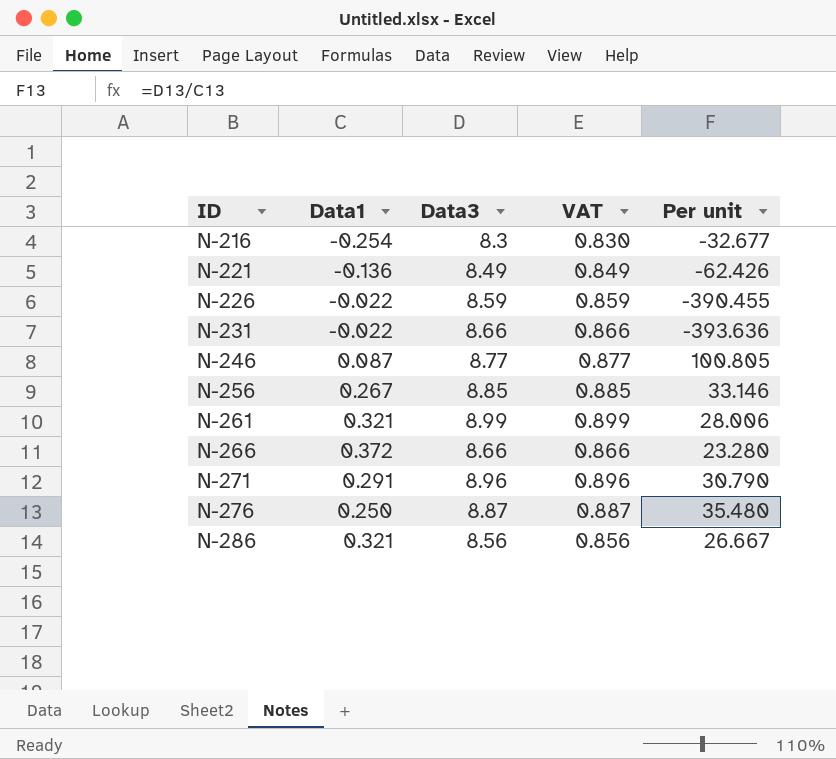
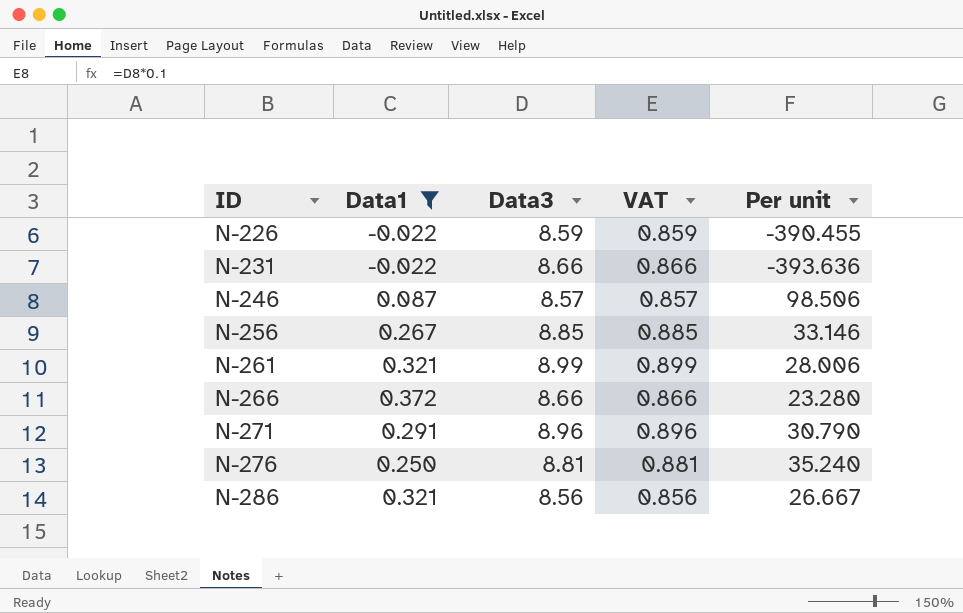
filter: none -> Data1 >= -0.022
N-246 | Data3: 8.77 -> 8.57
N-246 | VAT: 0.877 -> 0.857
N-246 | Per unit: 100.805 -> 98.506
N-276 | Data3: 8.87 -> 8.81
N-276 | VAT: 0.887 -> 0.881
N-276 | Per unit: 35.480 -> 35.240

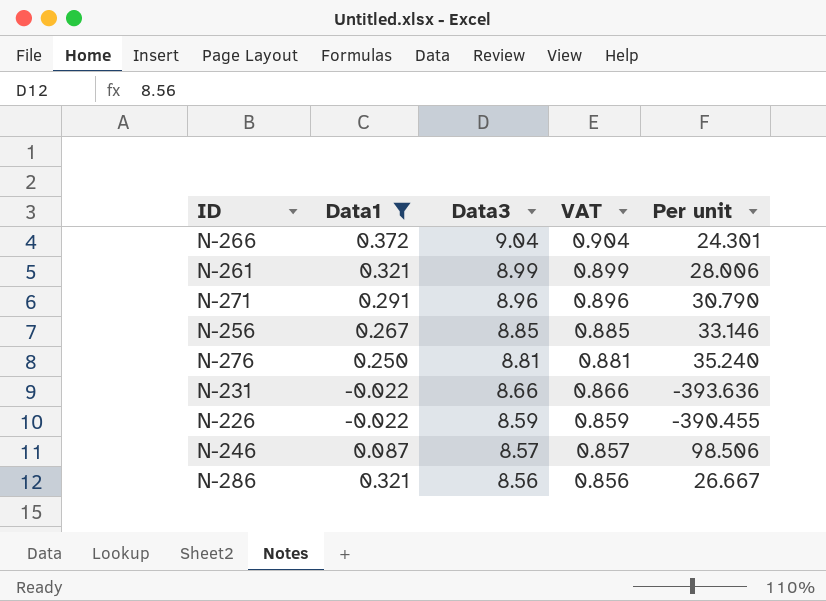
row order: ID ascending -> Data3 descending
N-266 | Data3: 8.66 -> 9.04
N-266 | VAT: 0.866 -> 0.904
N-266 | Per unit: 23.280 -> 24.301

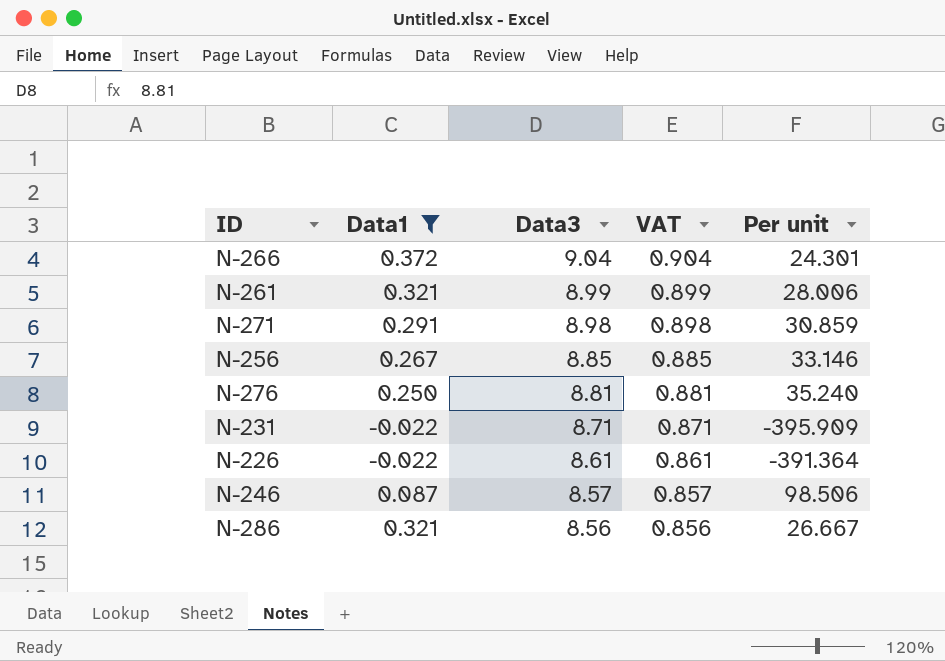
N-271 | Data3: 8.96 -> 8.98
N-271 | VAT: 0.896 -> 0.898
N-271 | Per unit: 30.790 -> 30.859
N-231 | Data3: 8.66 -> 8.71
N-231 | VAT: 0.866 -> 0.871
N-231 | Per unit: -393.636 -> -395.909
N-226 | Data3: 8.59 -> 8.61
N-226 | VAT: 0.859 -> 0.861
N-226 | Per unit: -390.455 -> -391.364

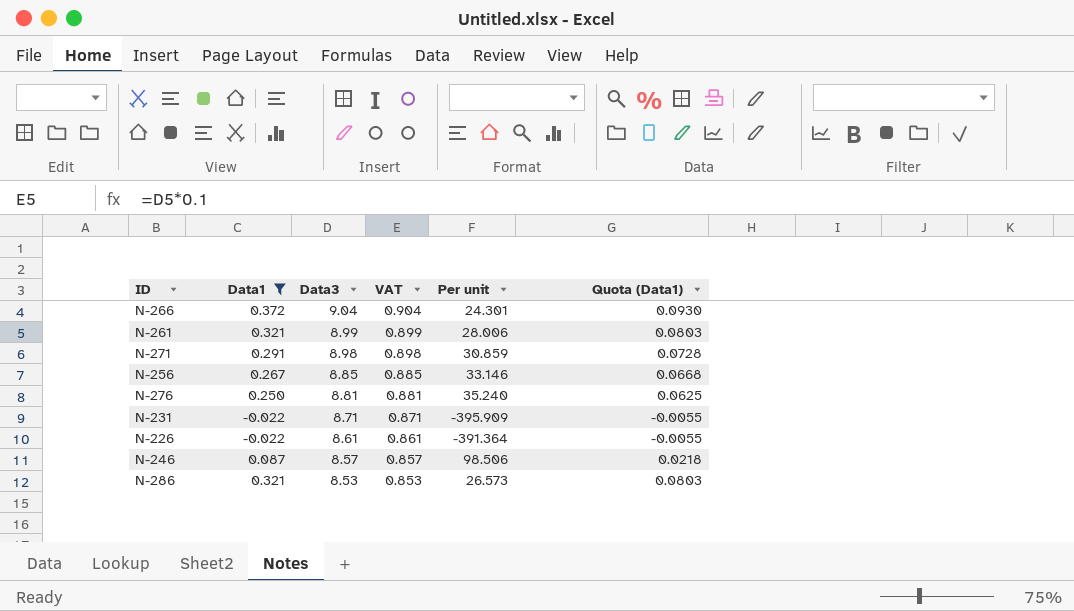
column Quota (Data1) | formula: none -> [Data1] * 0.25
N-286 | Data3: 8.56 -> 8.53
N-286 | VAT: 0.856 -> 0.853
N-286 | Per unit: 26.667 -> 26.573

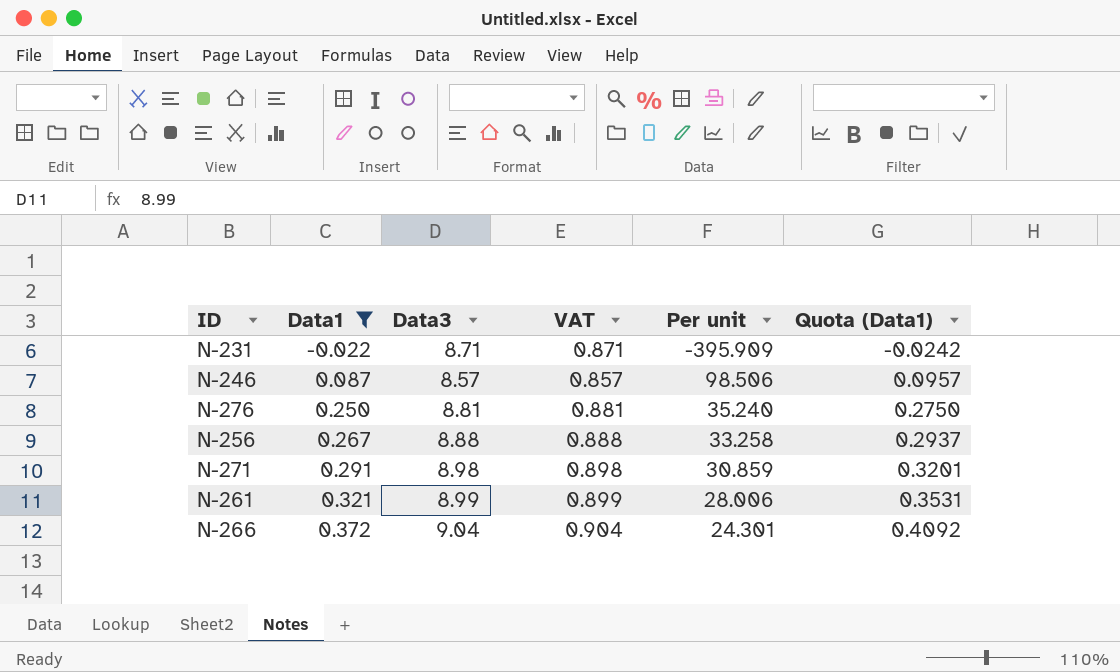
row order: Data3 descending -> Data1 ascending
column Quota (Data1) | formula: [Data1] * 0.25 -> [Data1] * 1.1
row N-226: -0.022 | 8.61 | 0.861 | -391.364 | -0.0055 -> none
row N-286: 0.321 | 8.53 | 0.853 | 26.573 | 0.0803 -> none
N-256 | Data3: 8.85 -> 8.88
N-256 | VAT: 0.885 -> 0.888
N-256 | Per unit: 33.146 -> 33.258

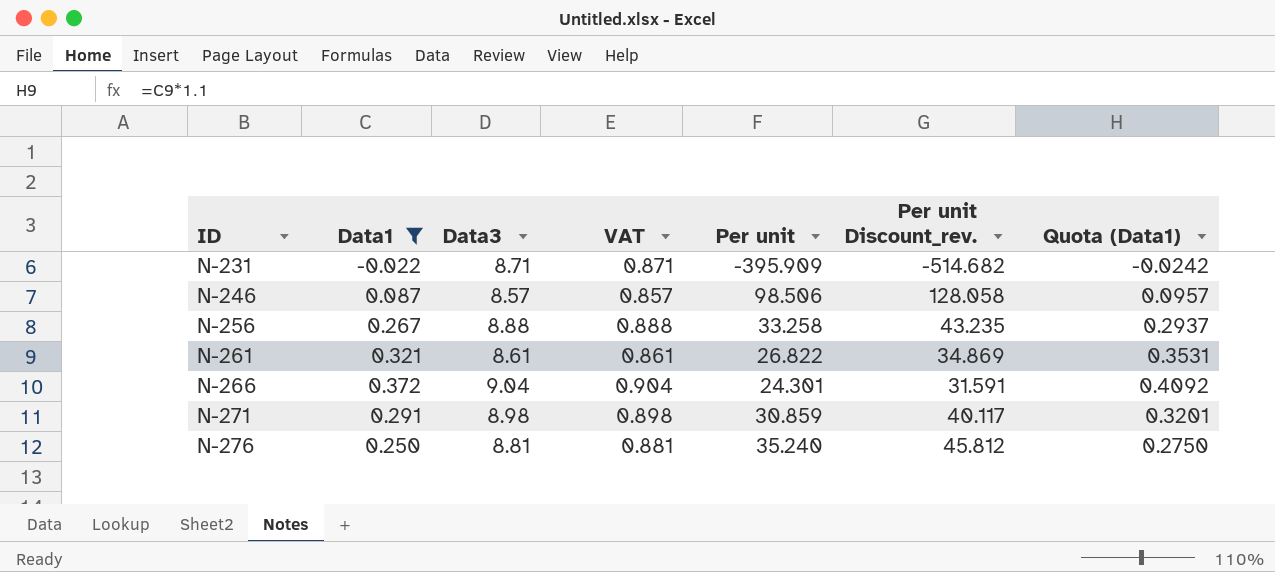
row order: Data1 ascending -> ID ascending
column Per unit Discount_rev. | formula: none -> [Per unit] * 1.3
N-261 | Data3: 8.99 -> 8.61
N-261 | VAT: 0.899 -> 0.861
N-261 | Per unit: 28.006 -> 26.822

